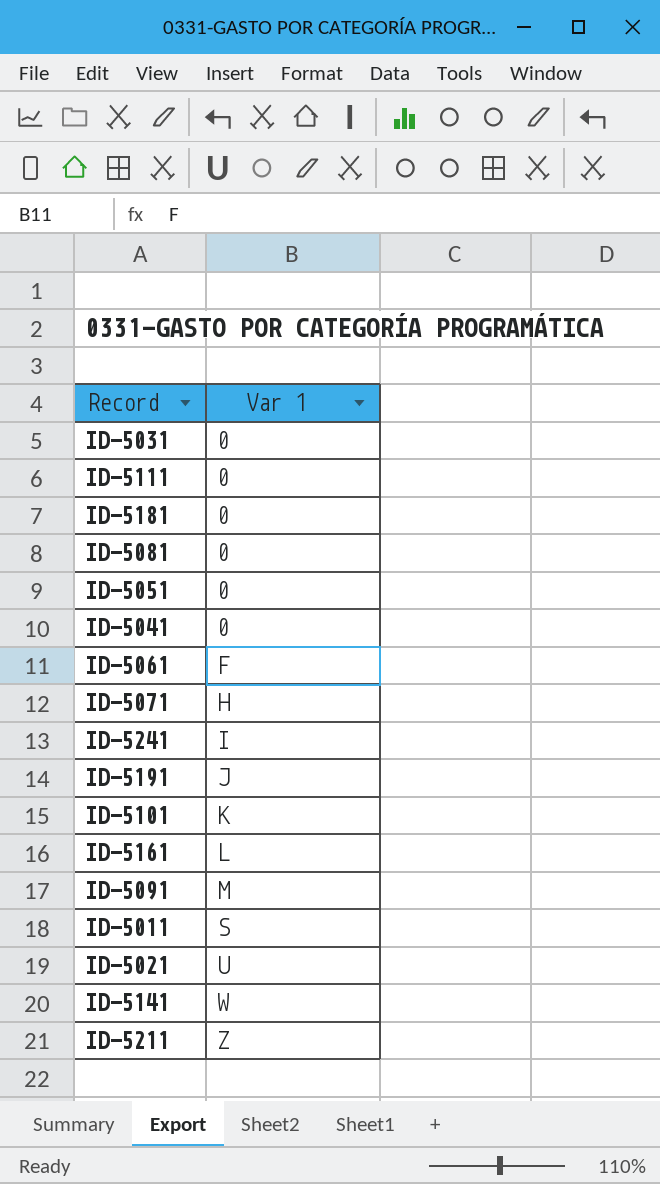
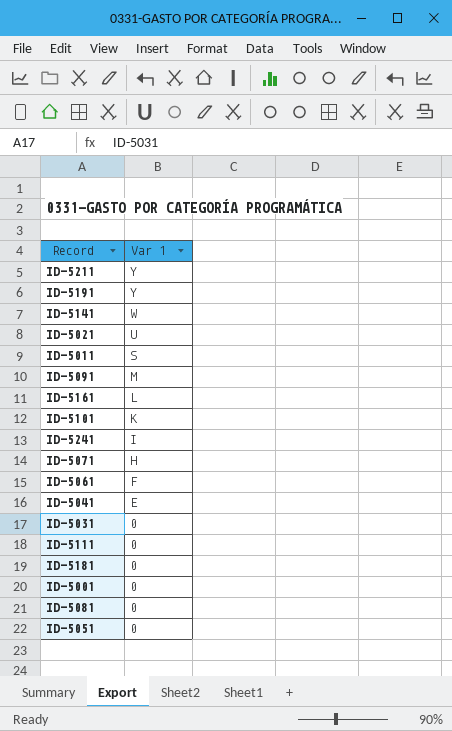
row order: Var 1 ascending -> Var 1 descending
ID-5211 | Var 1: Z -> Y
ID-5191 | Var 1: J -> Y
ID-5041 | Var 1: 0 -> E
row ID-5001: none -> 0

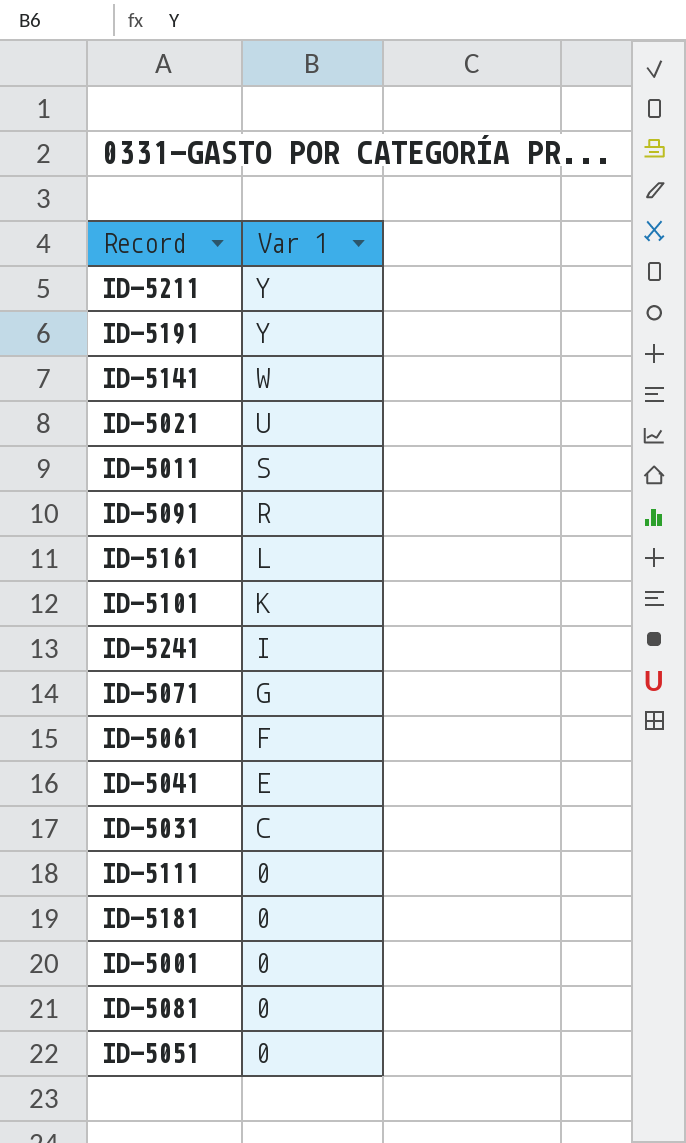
ID-5091 | Var 1: M -> R
ID-5071 | Var 1: H -> G
ID-5031 | Var 1: 0 -> C

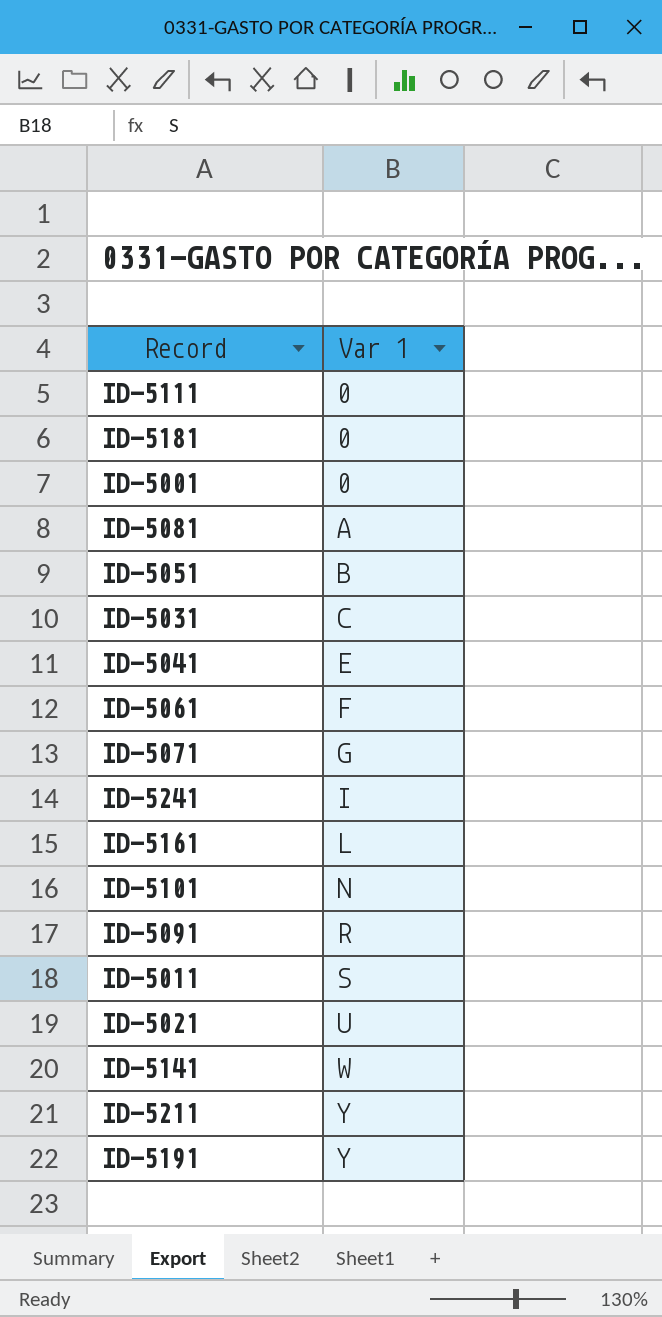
row order: Var 1 descending -> Var 1 ascending
ID-5081 | Var 1: 0 -> A
ID-5051 | Var 1: 0 -> B
ID-5101 | Var 1: K -> N

